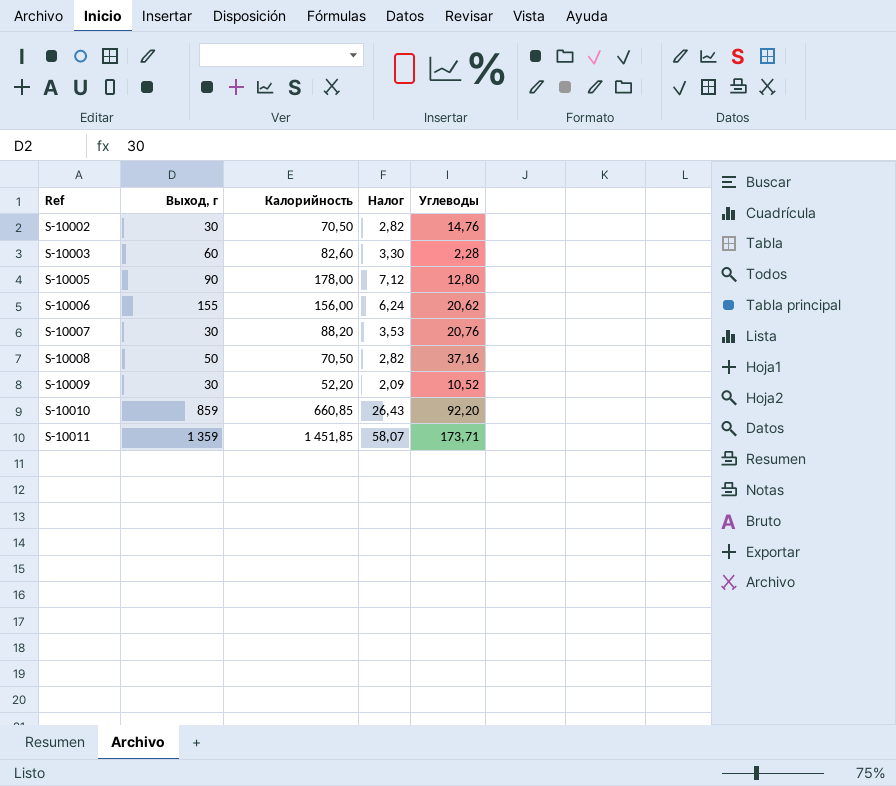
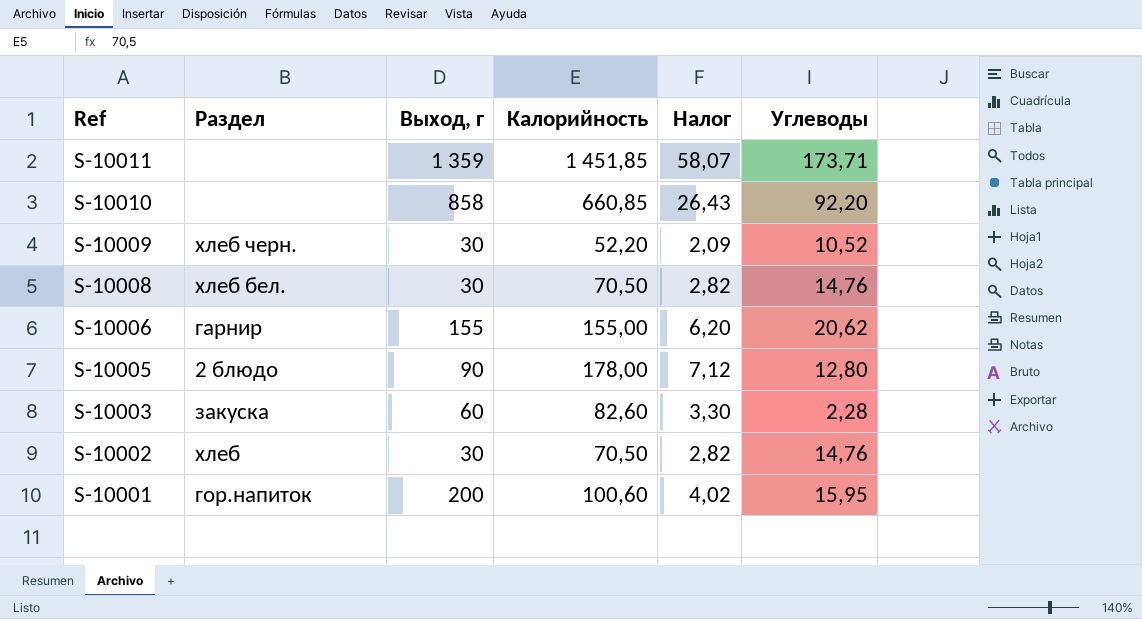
row order: Ref ascending -> Ref descending
column Раздел | position: none -> 2
row S-10007: 30 | 88,20 | 3,53 | 20,76 -> none
S-10010 | Выход, г: 859 -> 858
S-10008 | Выход, г: 50 -> 30
S-10008 | Углеводы: 37,16 -> 14,76
S-10006 | Калорийность: 156,00 -> 155,00
S-10006 | Налог: 6,24 -> 6,20
row S-10001: none -> гор.напиток | 200 | 100,60 | 4,02 | 15,95

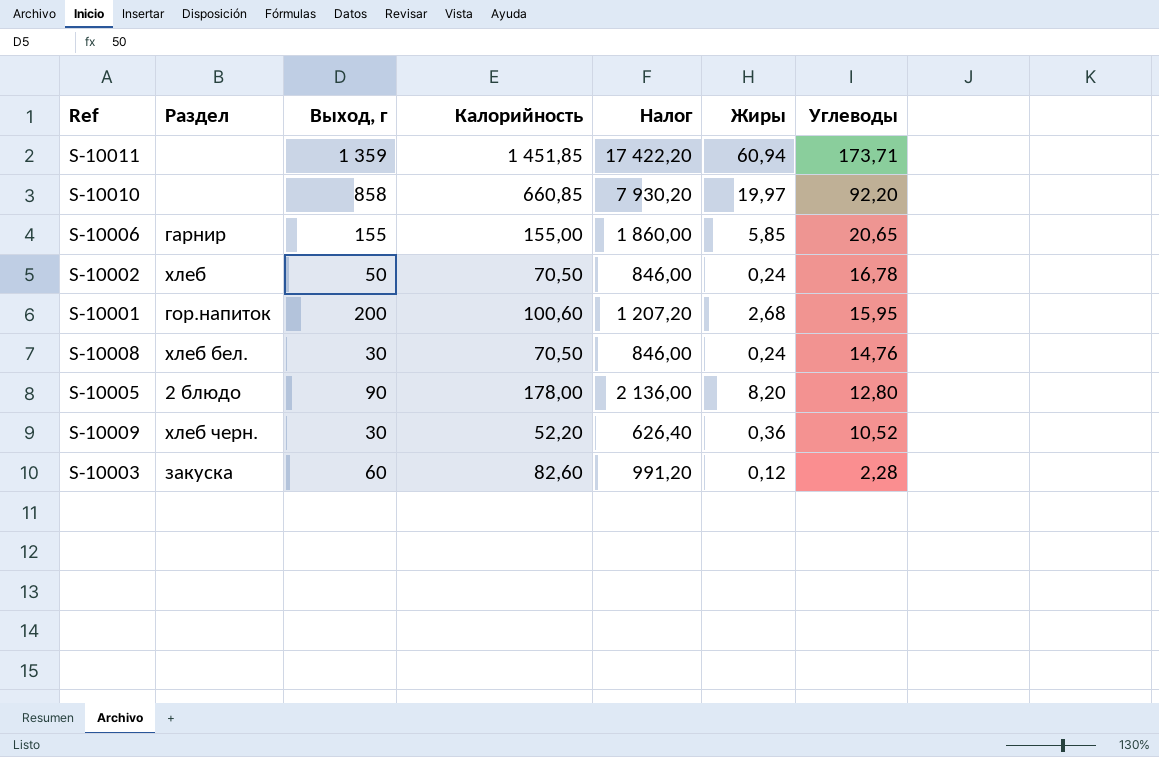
row order: Ref descending -> Углеводы descending
column Налог | formula: [Калорийность] * 0,04 -> [Калорийность] * 12
column Жиры | position: none -> 6
S-10006 | Углеводы: 20,62 -> 20,65
S-10002 | Выход, г: 30 -> 50
S-10002 | Углеводы: 14,76 -> 16,78

